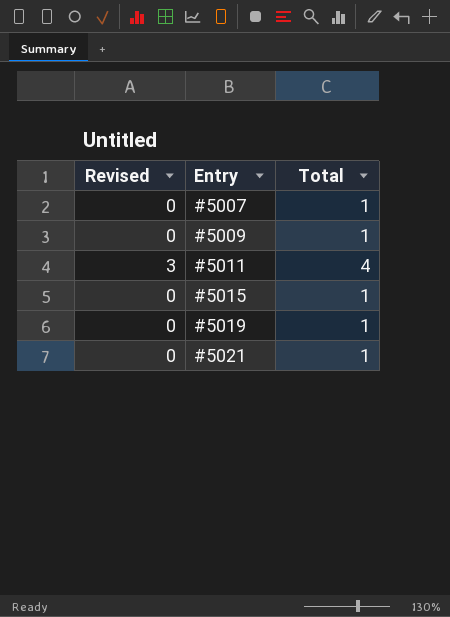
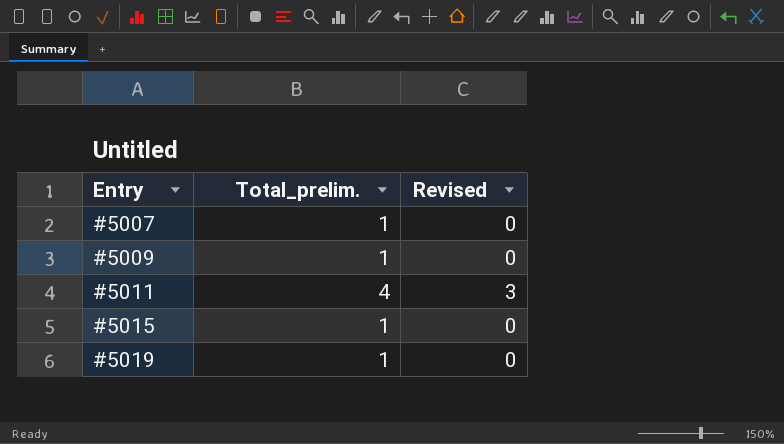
column name: Total -> Total_prelim.
column Revised | position: 1 -> 3
row #5021: 0 | 1 -> none

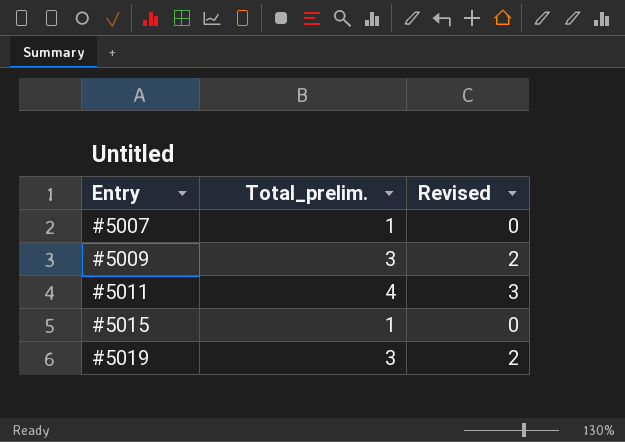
#5009 | Total_prelim.: 1 -> 3
#5009 | Revised: 0 -> 2
#5019 | Total_prelim.: 1 -> 3
#5019 | Revised: 0 -> 2

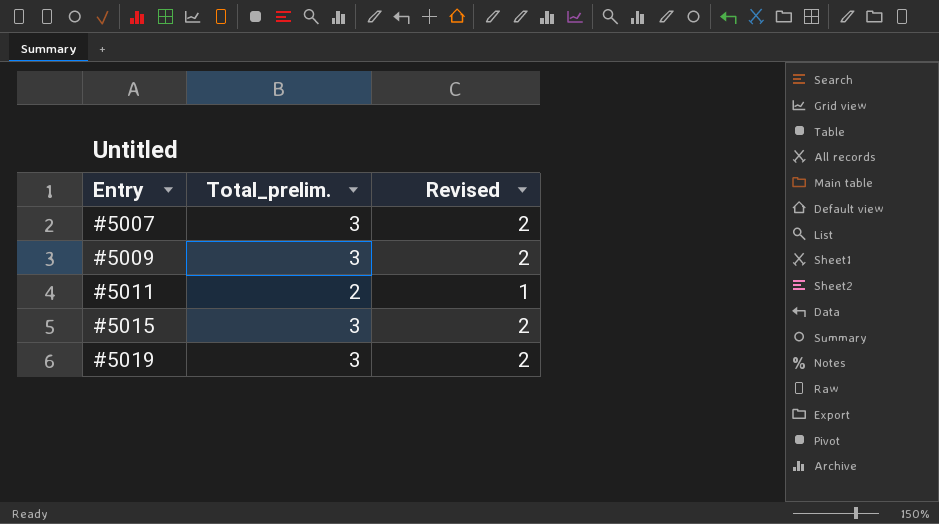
#5007 | Total_prelim.: 1 -> 3
#5007 | Revised: 0 -> 2
#5011 | Total_prelim.: 4 -> 2
#5011 | Revised: 3 -> 1
#5015 | Total_prelim.: 1 -> 3
#5015 | Revised: 0 -> 2

